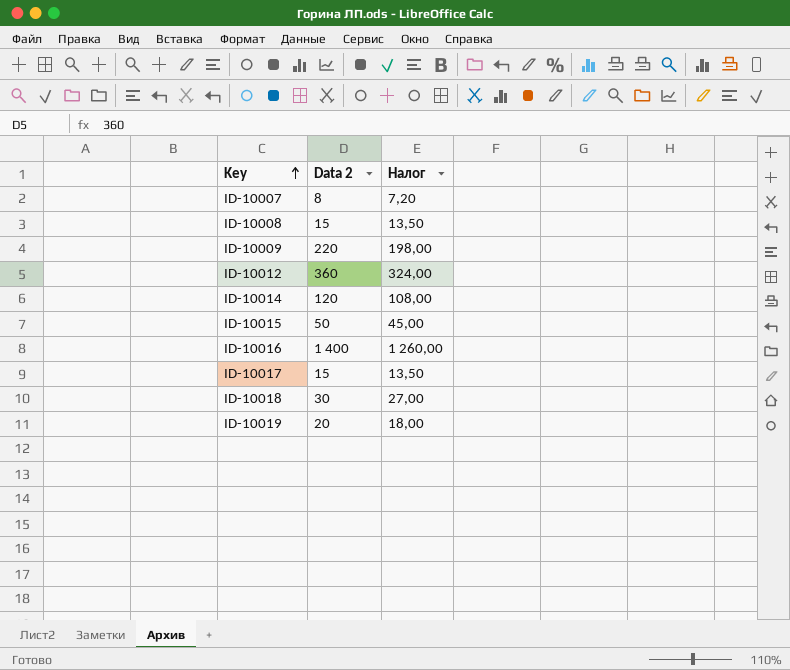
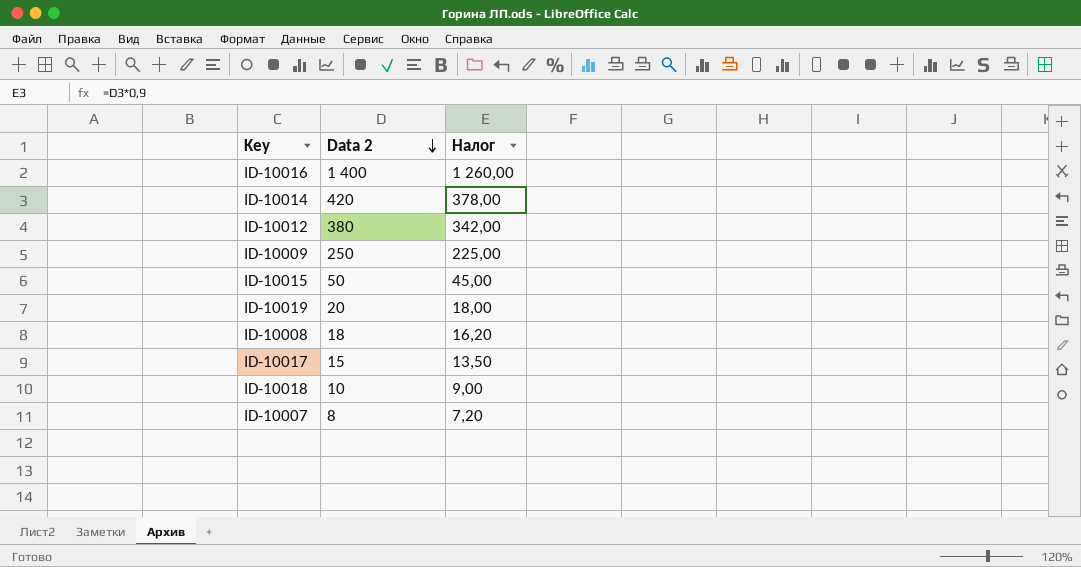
row order: Key ascending -> Data 2 descending
ID-10014 | Data 2: 120 -> 420
ID-10014 | Налог: 108,00 -> 378,00
ID-10012 | Data 2: 360 -> 380
ID-10012 | Налог: 324,00 -> 342,00
ID-10009 | Data 2: 220 -> 250
ID-10009 | Налог: 198,00 -> 225,00
ID-10008 | Data 2: 15 -> 18
ID-10008 | Налог: 13,50 -> 16,20
ID-10018 | Data 2: 30 -> 10
ID-10018 | Налог: 27,00 -> 9,00

